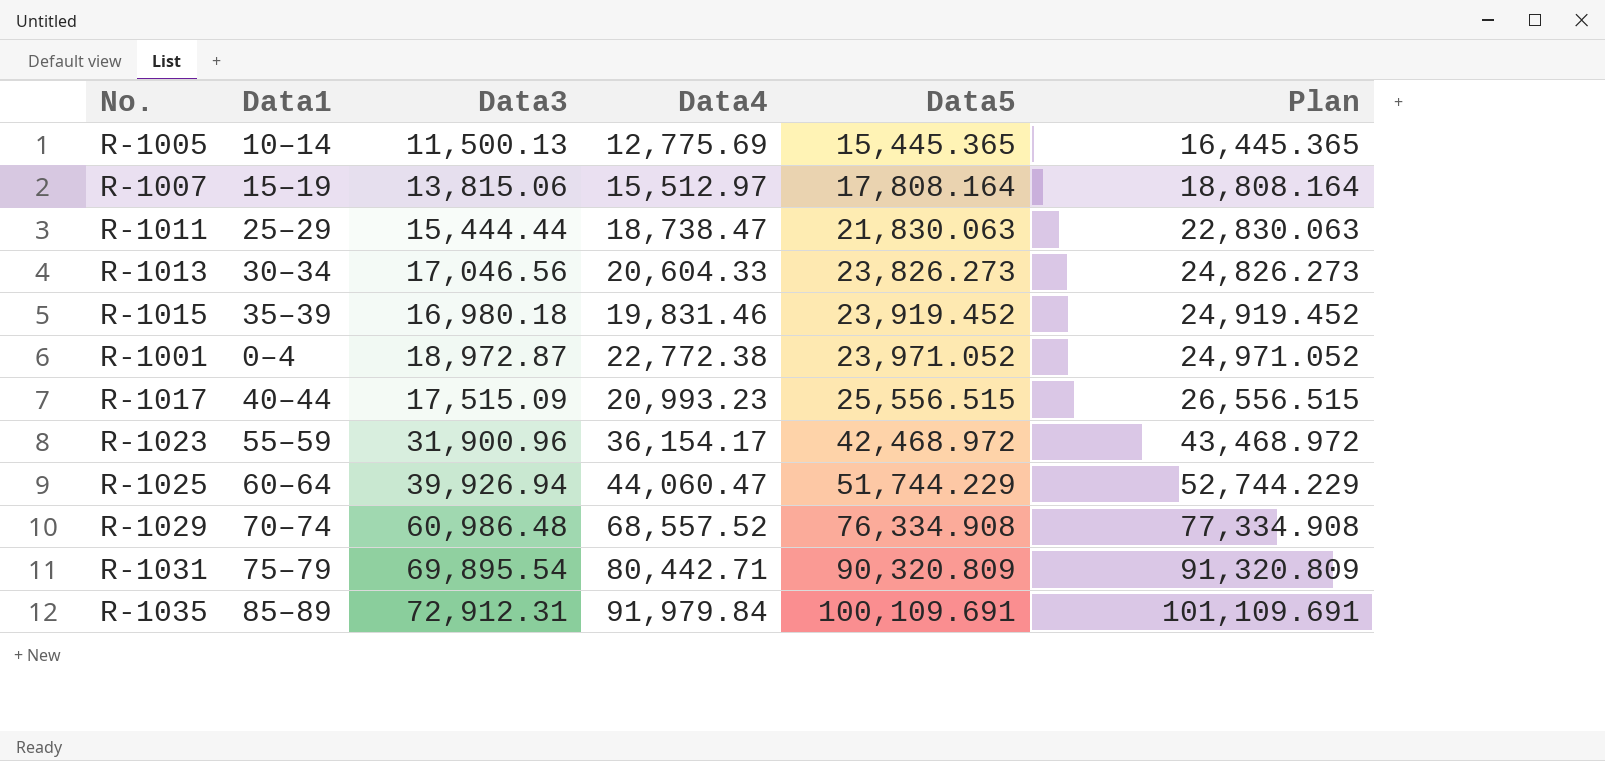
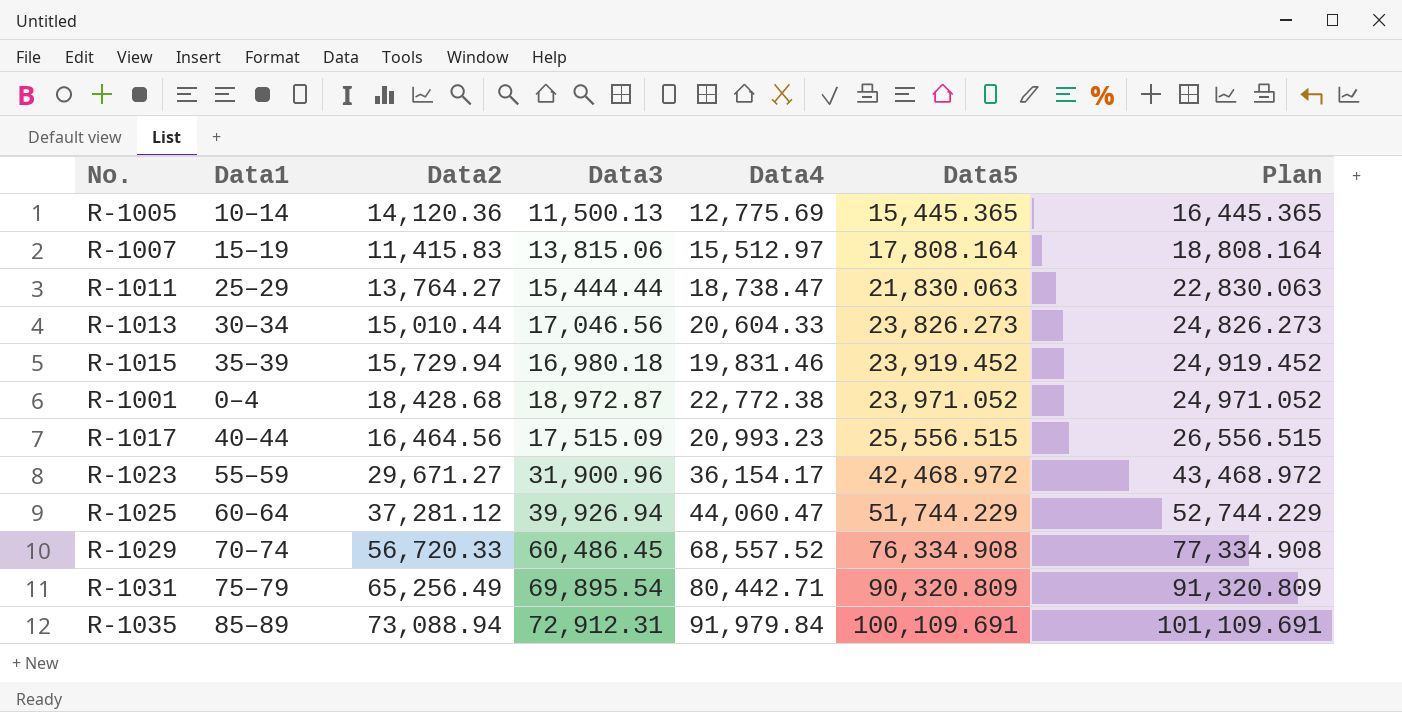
column Data2 | position: none -> 3
R-1029 | Data3: 60,986.48 -> 60,486.45

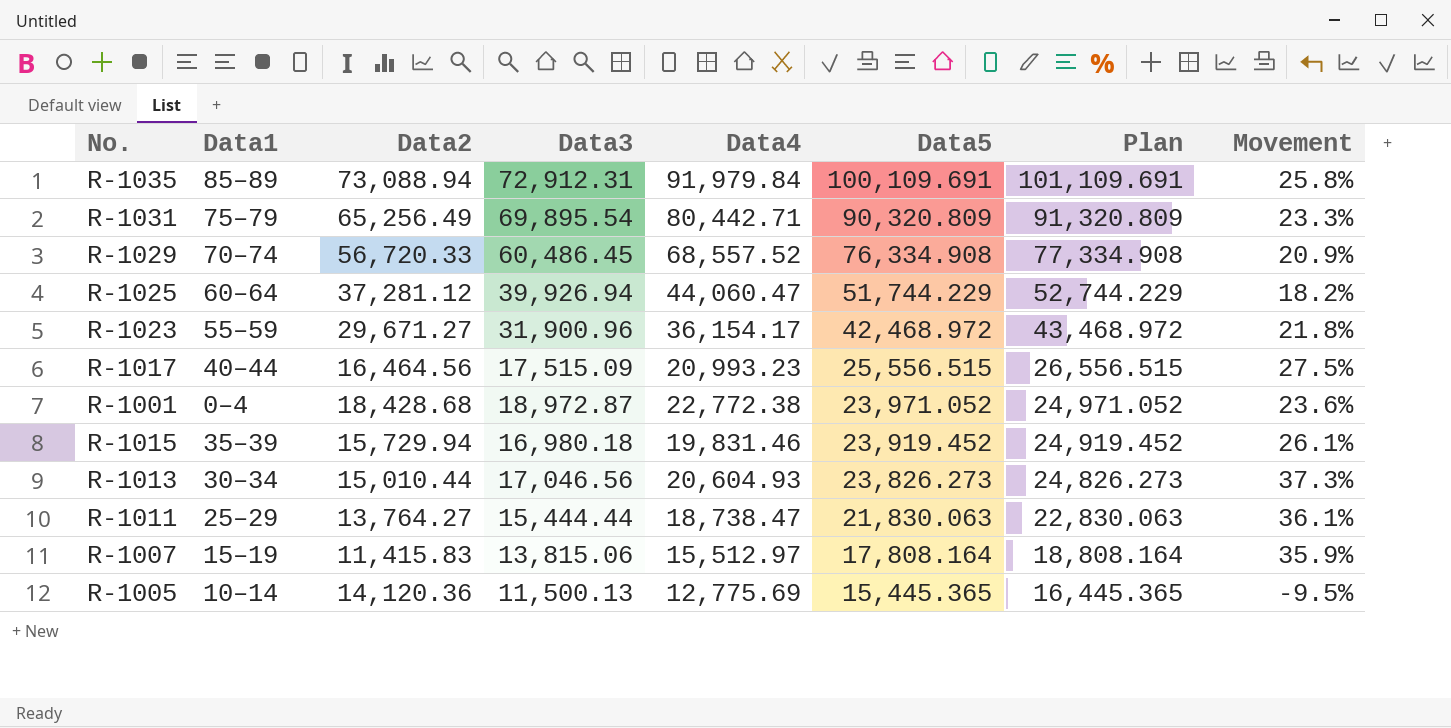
row order: Data5 ascending -> Data5 descending
column Movement | formula: none -> ([Data4] - [Data2]) / [Data2]
R-1013 | Data4: 20,604.33 -> 20,604.93

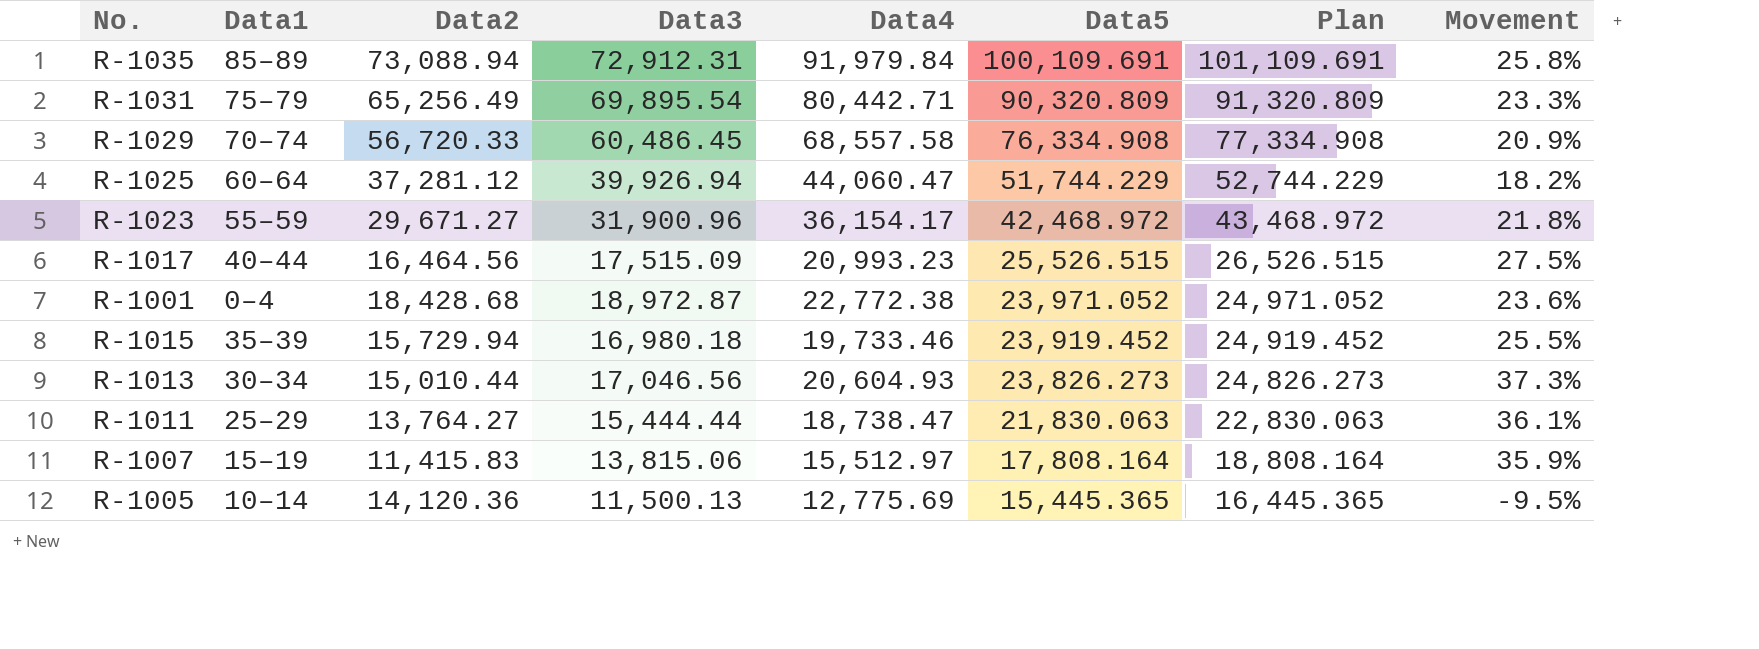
R-1029 | Data4: 68,557.52 -> 68,557.58
R-1017 | Data5: 25,556.515 -> 25,526.515
R-1017 | Plan: 26,556.515 -> 26,526.515
R-1015 | Data4: 19,831.46 -> 19,733.46
R-1015 | Movement: 26.1% -> 25.5%

